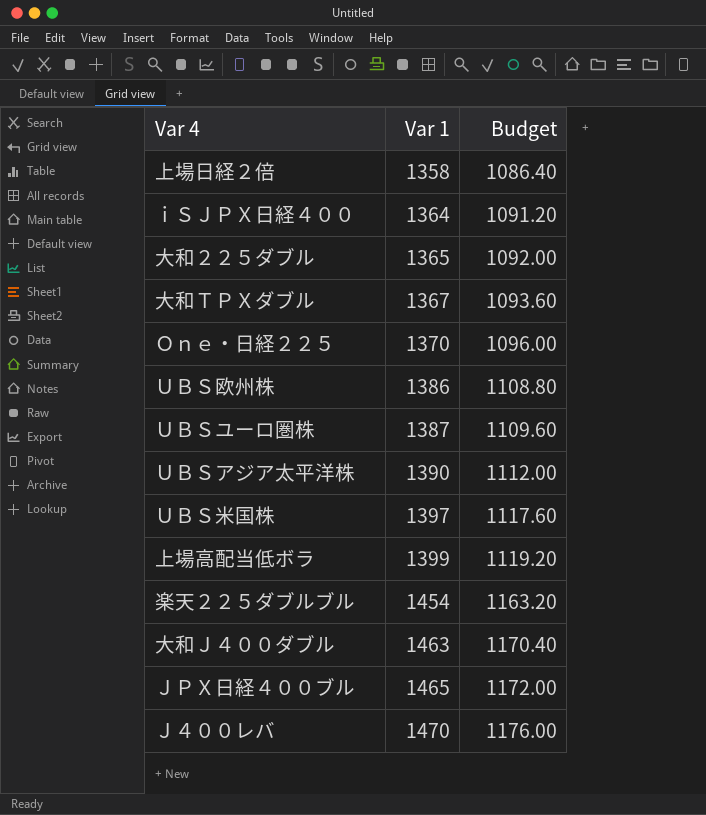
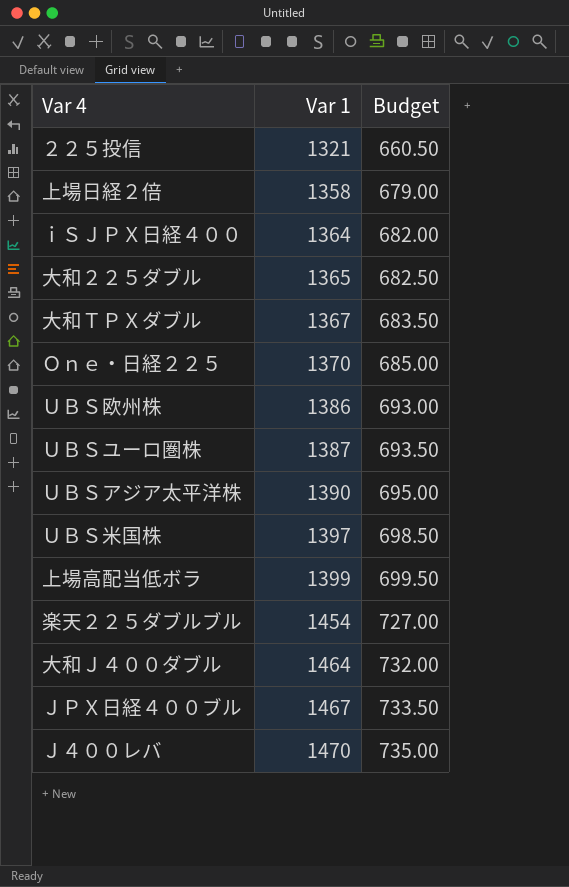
column Budget | formula: [Var 1] * 0.8 -> [Var 1] * 0.5
row ２２５投信: none -> 1321 | 660.50
大和Ｊ４００ダブル | Var 1: 1463 -> 1464
ＪＰＸ日経４００ブル | Var 1: 1465 -> 1467

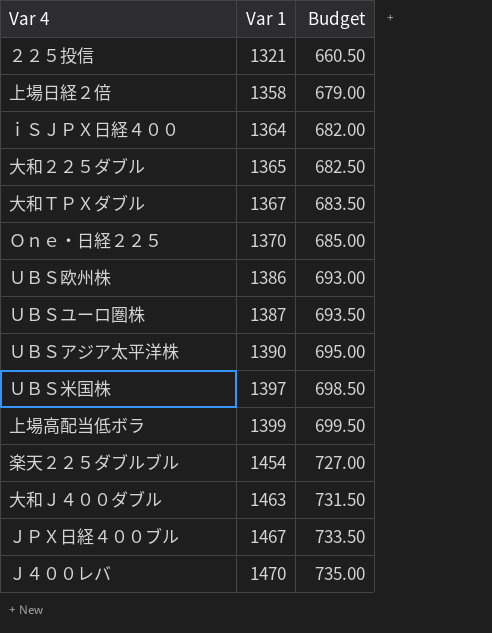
大和Ｊ４００ダブル | Var 1: 1464 -> 1463
大和Ｊ４００ダブル | Budget: 732.00 -> 731.50

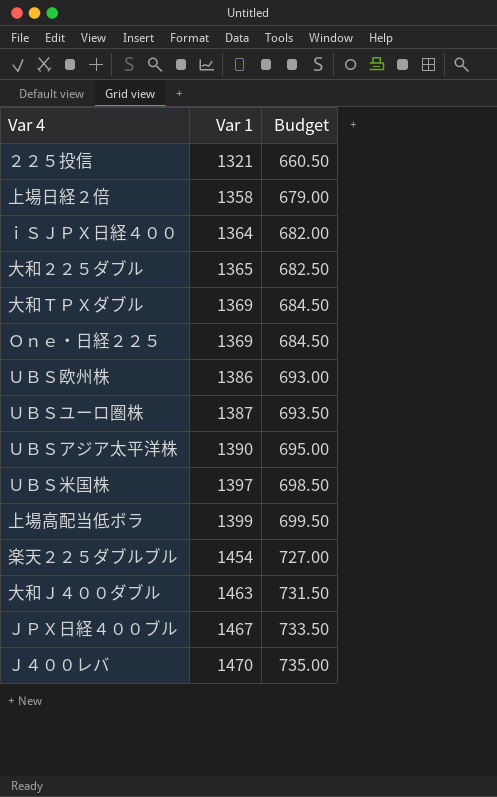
大和ＴＰＸダブル | Var 1: 1367 -> 1369
大和ＴＰＸダブル | Budget: 683.50 -> 684.50
Ｏｎｅ・日経２２５ | Var 1: 1370 -> 1369
Ｏｎｅ・日経２２５ | Budget: 685.00 -> 684.50

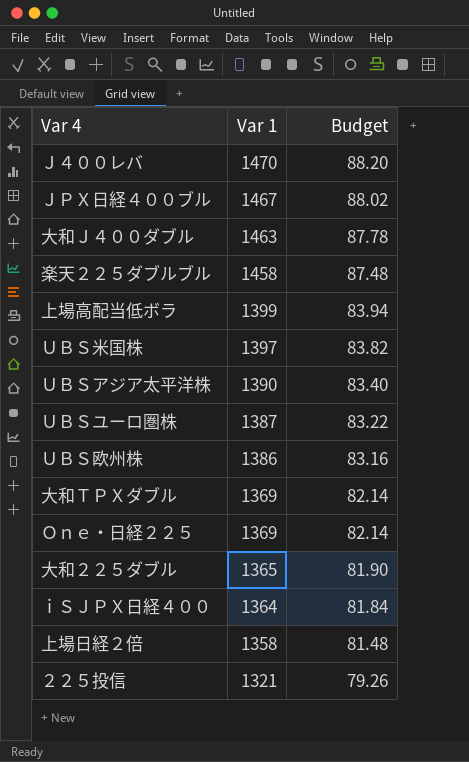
row order: Var 1 ascending -> Var 1 descending
column Budget | formula: [Var 1] * 0.5 -> [Var 1] * 0.06
楽天２２５ダブルブル | Var 1: 1454 -> 1458

